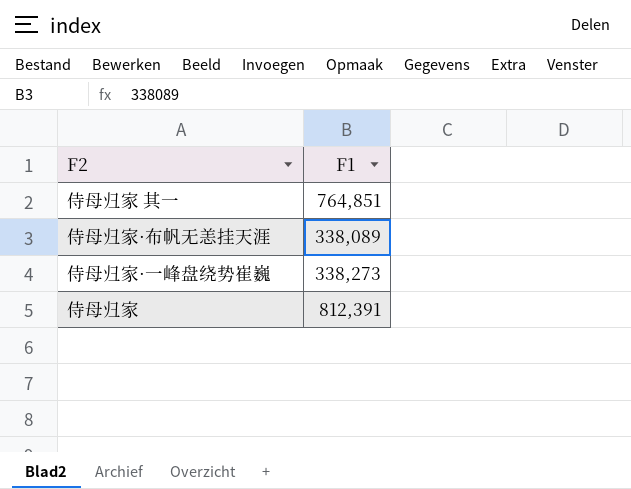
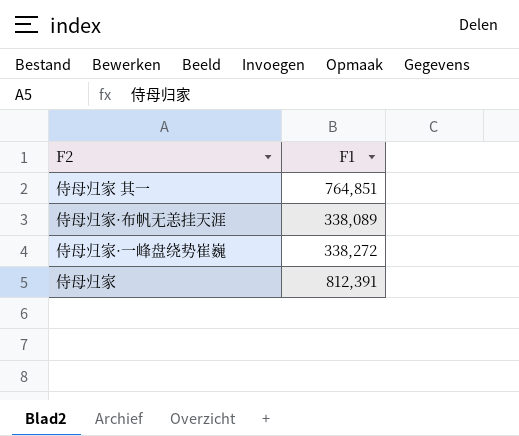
侍母归家·一峰盘绕势崔巍 | F1: 338,273 -> 338,272

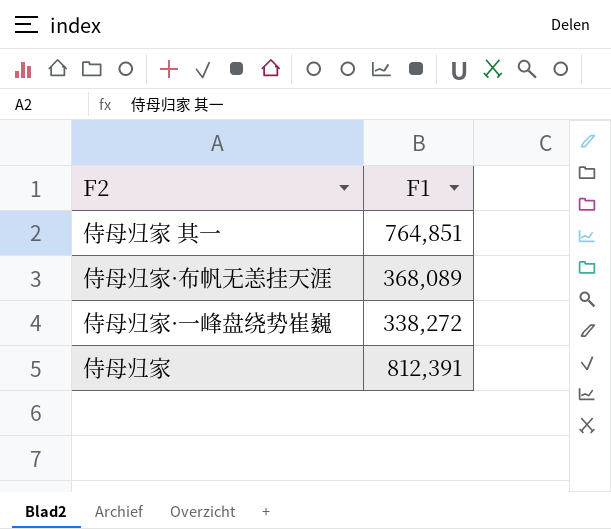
侍母归家·布帆无恙挂天涯 | F1: 338,089 -> 368,089

